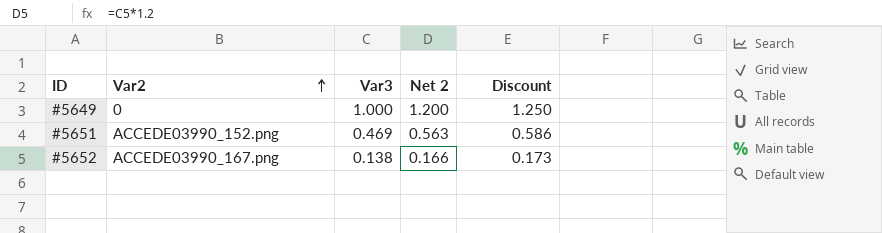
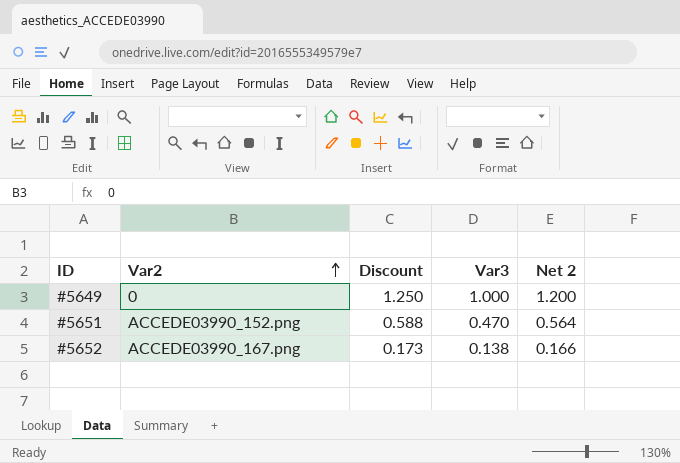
column Discount | position: 5 -> 3
#5651 | Discount: 0.586 -> 0.588
#5651 | Var3: 0.469 -> 0.470
#5651 | Net 2: 0.563 -> 0.564

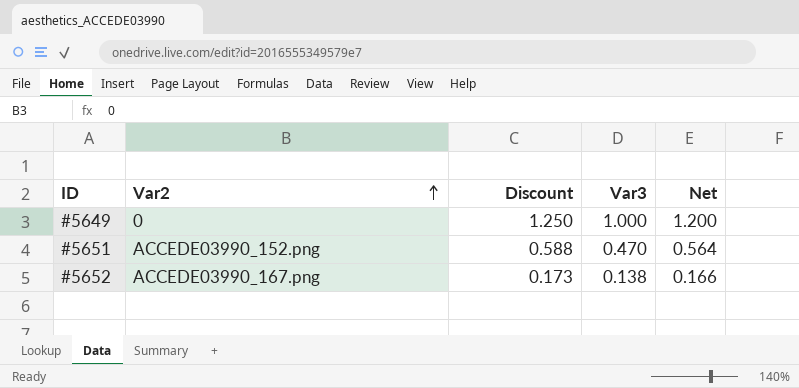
column name: Net 2 -> Net

